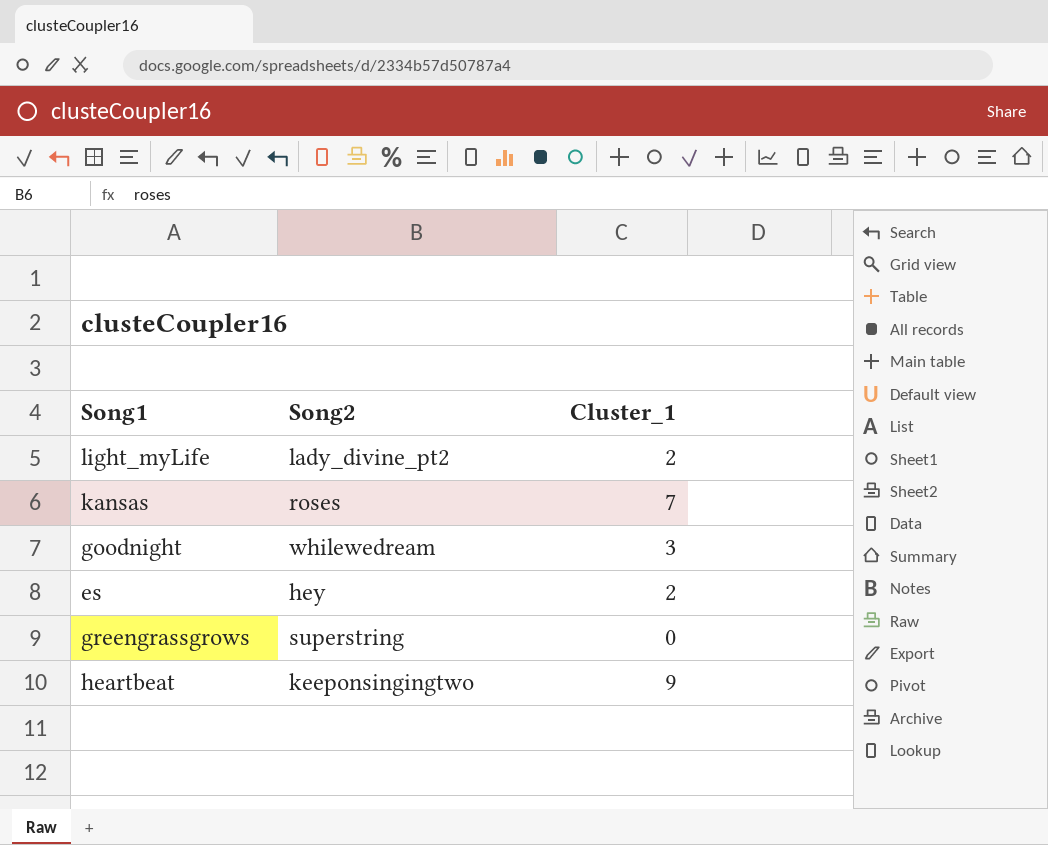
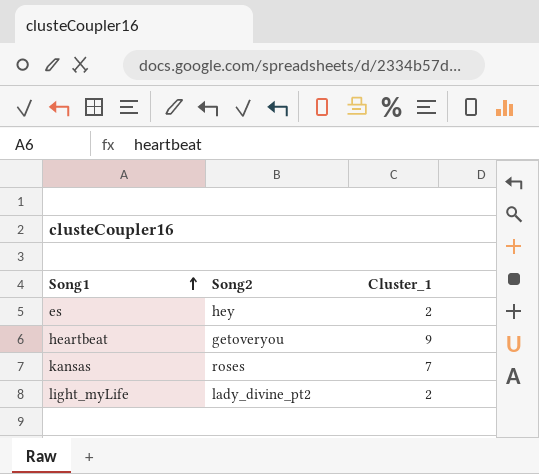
row order: none -> Song1 ascending
row goodnight: whilewedream | 3 -> none
row greengrassgrows: superstring | 0 -> none
heartbeat | Song2: keeponsingingtwo -> getoveryou

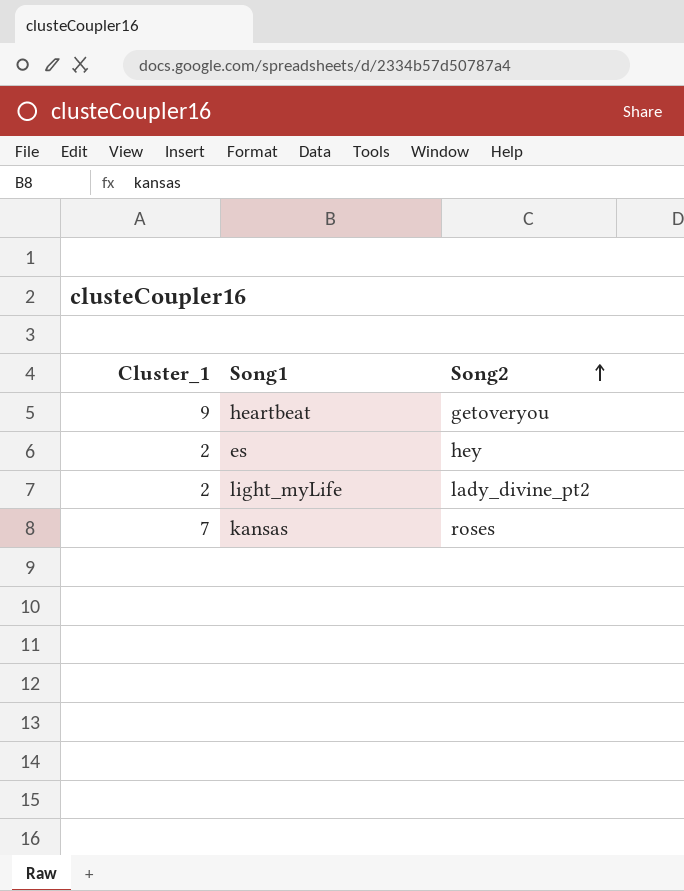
row order: Song1 ascending -> Song2 ascending
column Cluster_1 | position: 3 -> 1

